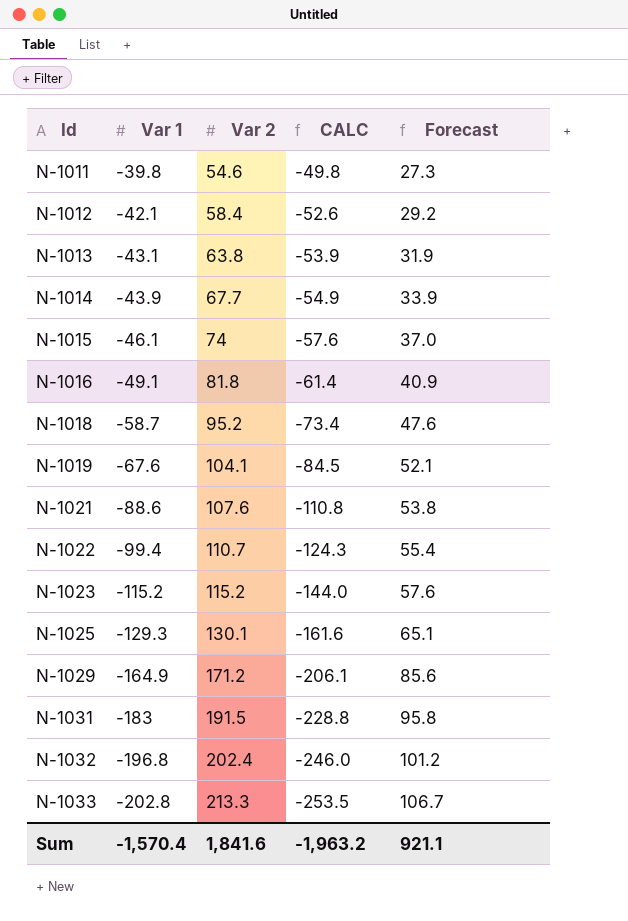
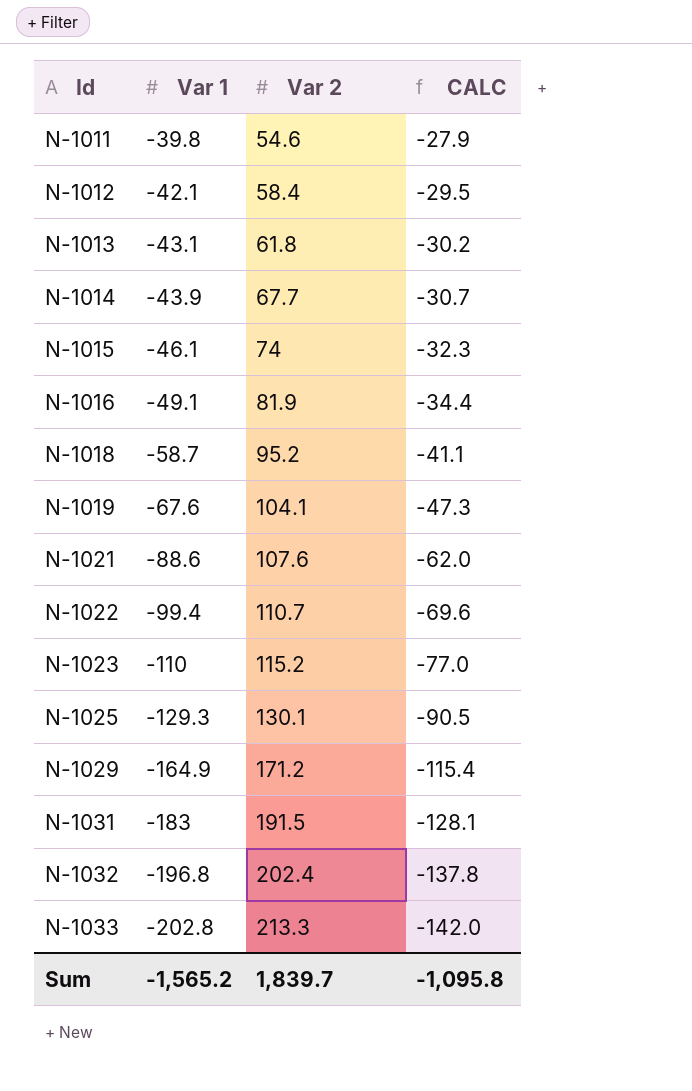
column Forecast | formula: [Var 2] * 0.5 -> none
column CALC | formula: [Var 1] * 1.25 -> [Var 1] * 0.7
N-1013 | Var 2: 63.8 -> 61.8
N-1016 | Var 2: 81.8 -> 81.9
N-1023 | Var 1: -115.2 -> -110
Sum | Var 1: -1,570.4 -> -1,565.2
Sum | Var 2: 1,841.6 -> 1,839.7
Sum | CALC: -1,963.2 -> -1,095.8

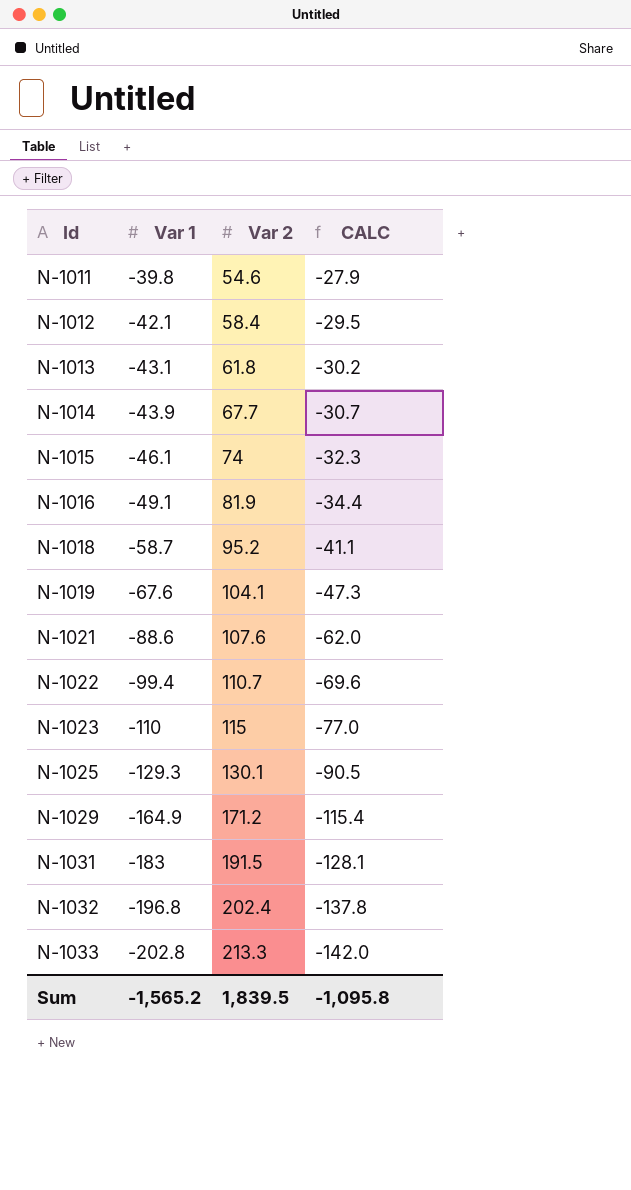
N-1023 | Var 2: 115.2 -> 115
Sum | Var 2: 1,839.7 -> 1,839.5

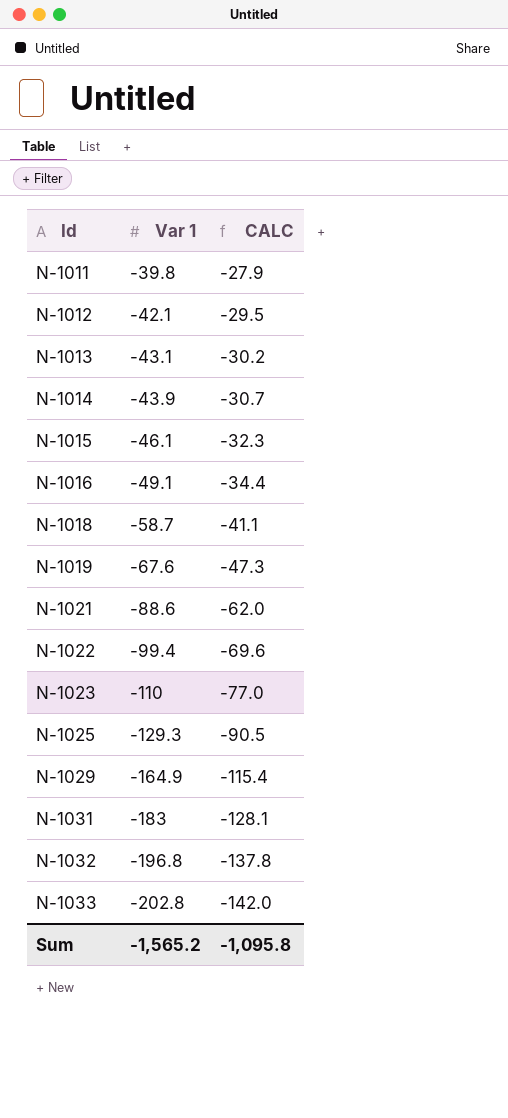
column Var 2 | position: 3 -> none

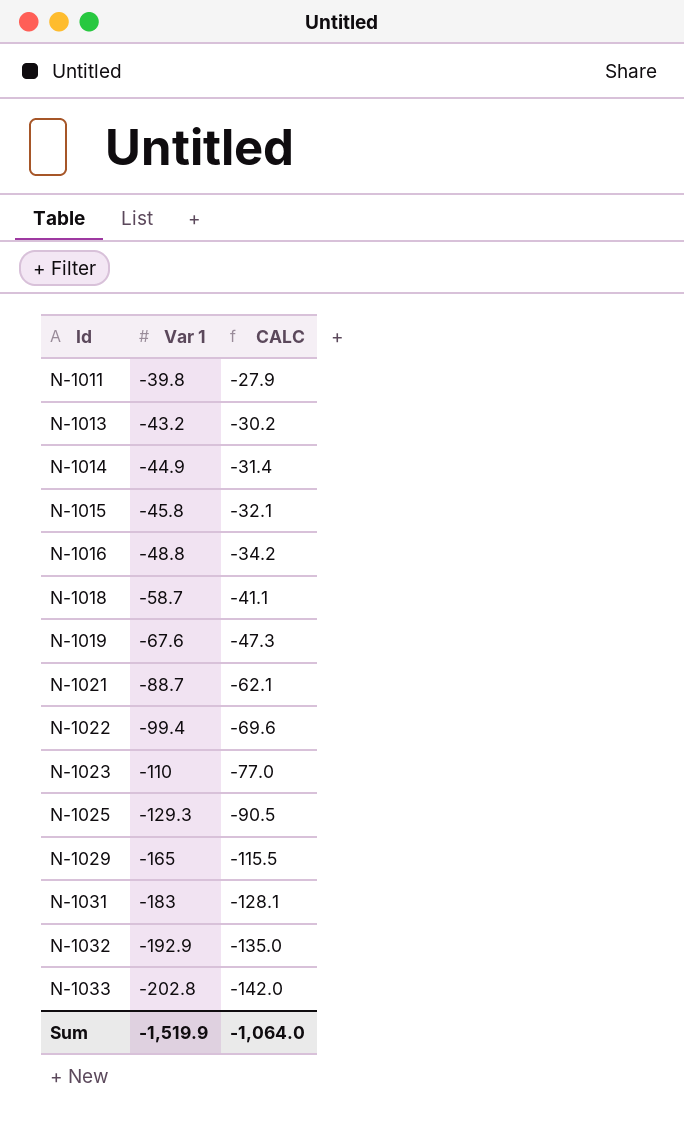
row N-1012: -42.1 | -29.5 -> none
N-1013 | Var 1: -43.1 -> -43.2
N-1014 | Var 1: -43.9 -> -44.9
N-1014 | CALC: -30.7 -> -31.4
N-1015 | Var 1: -46.1 -> -45.8
N-1015 | CALC: -32.3 -> -32.1
N-1016 | Var 1: -49.1 -> -48.8
N-1016 | CALC: -34.4 -> -34.2
N-1021 | Var 1: -88.6 -> -88.7
N-1021 | CALC: -62.0 -> -62.1
N-1029 | Var 1: -164.9 -> -165
N-1029 | CALC: -115.4 -> -115.5
N-1032 | Var 1: -196.8 -> -192.9
N-1032 | CALC: -137.8 -> -135.0
Sum | Var 1: -1,565.2 -> -1,519.9
Sum | CALC: -1,095.8 -> -1,064.0

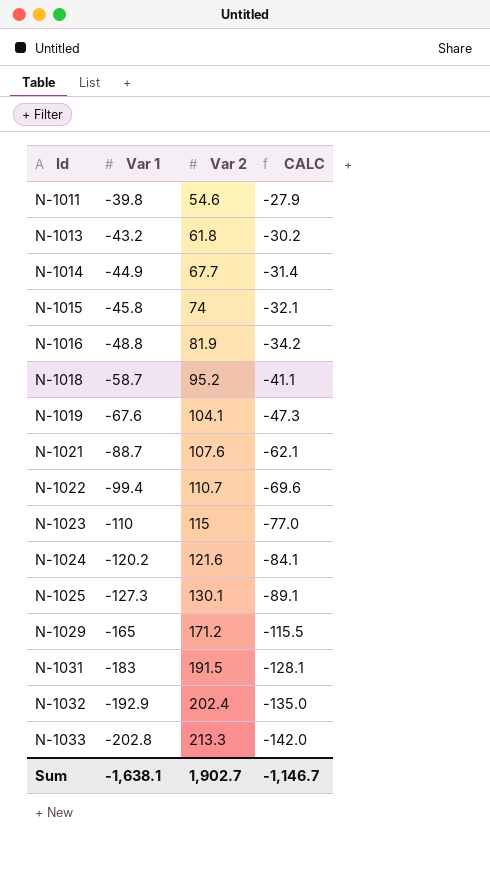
column Var 2 | position: none -> 3
row N-1024: none -> -120.2 | 121.6 | -84.1
N-1025 | Var 1: -129.3 -> -127.3
N-1025 | CALC: -90.5 -> -89.1
Sum | Var 1: -1,519.9 -> -1,638.1
Sum | CALC: -1,064.0 -> -1,146.7

